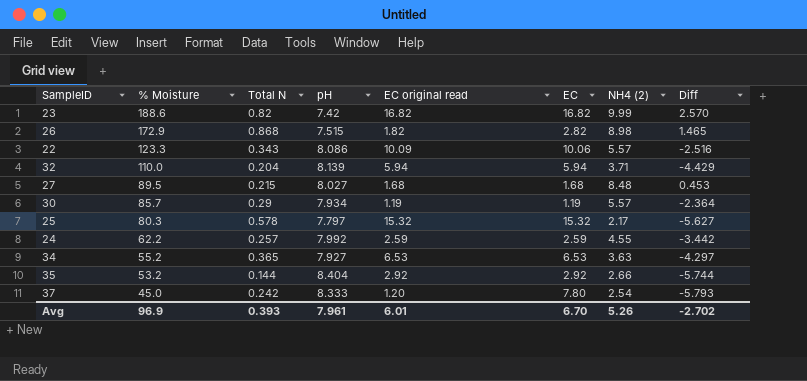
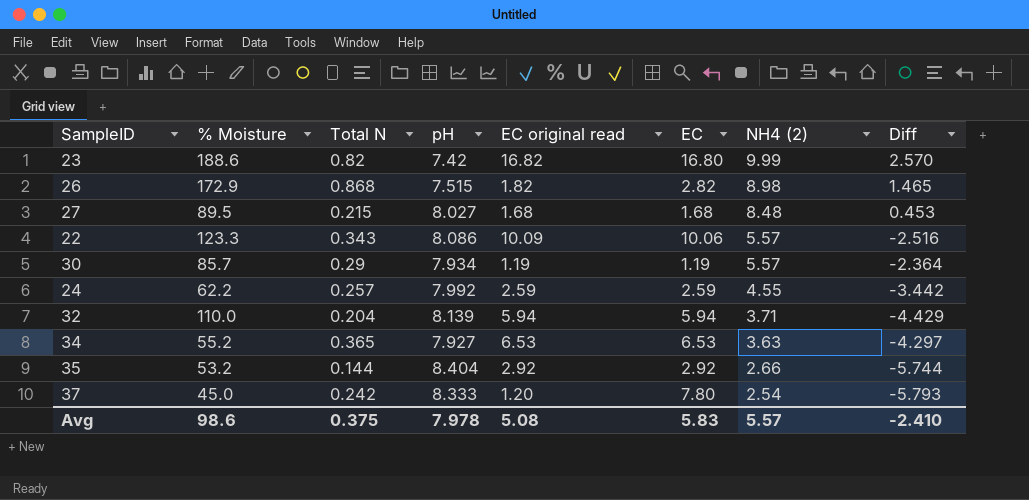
row order: % Moisture descending -> NH4 (2) descending
row 25: 80.3 | 0.578 | 7.797 | 15.32 | 15.32 | 2.17 | -5.627 -> none
23 | EC: 16.82 -> 16.80
Avg | % Moisture: 96.9 -> 98.6
Avg | Total N: 0.393 -> 0.375
Avg | pH: 7.961 -> 7.978
Avg | EC original read: 6.01 -> 5.08
Avg | EC: 6.70 -> 5.83
Avg | NH4 (2): 5.26 -> 5.57
Avg | Diff: -2.702 -> -2.410

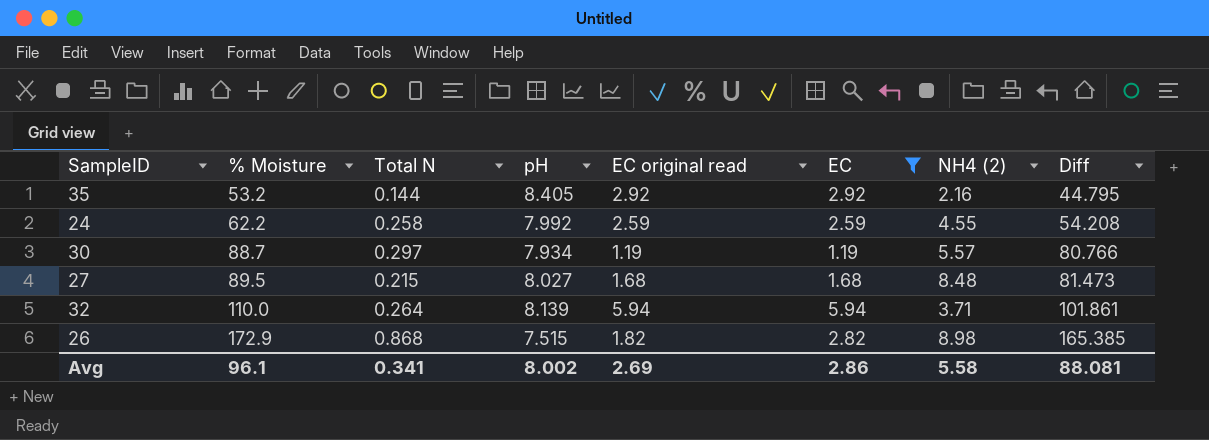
filter: none -> EC <= 5.94
row order: NH4 (2) descending -> % Moisture ascending
column Diff | formula: [NH4 (2)] - [pH] -> [% Moisture] - [pH]
35 | pH: 8.404 -> 8.405
35 | NH4 (2): 2.66 -> 2.16
24 | Total N: 0.257 -> 0.258
30 | % Moisture: 85.7 -> 88.7
30 | Total N: 0.29 -> 0.297
32 | Total N: 0.204 -> 0.264
Avg | % Moisture: 98.6 -> 96.1
Avg | Total N: 0.375 -> 0.341
Avg | pH: 7.978 -> 8.002
Avg | EC original read: 5.08 -> 2.69
Avg | EC: 5.83 -> 2.86
Avg | NH4 (2): 5.57 -> 5.58
Avg | Diff: -2.410 -> 88.081

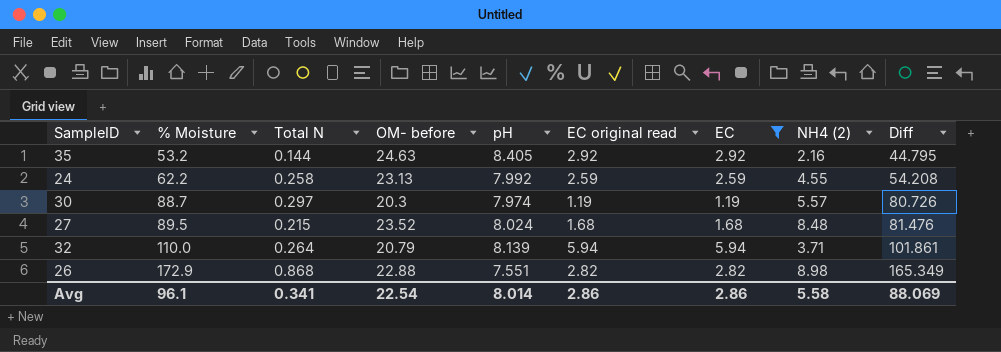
column OM- before | position: none -> 4
30 | pH: 7.934 -> 7.974
30 | Diff: 80.766 -> 80.726
27 | pH: 8.027 -> 8.024
27 | Diff: 81.473 -> 81.476
26 | pH: 7.515 -> 7.551
26 | EC original read: 1.82 -> 2.82
26 | Diff: 165.385 -> 165.349
Avg | pH: 8.002 -> 8.014
Avg | EC original read: 2.69 -> 2.86
Avg | Diff: 88.081 -> 88.069

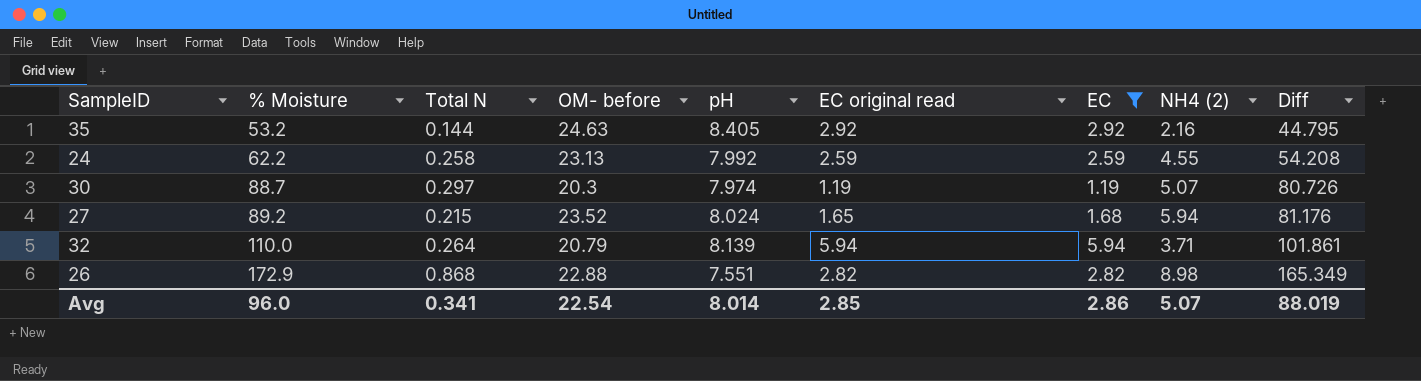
30 | NH4 (2): 5.57 -> 5.07
27 | % Moisture: 89.5 -> 89.2
27 | EC original read: 1.68 -> 1.65
27 | NH4 (2): 8.48 -> 5.94
27 | Diff: 81.476 -> 81.176
Avg | % Moisture: 96.1 -> 96.0
Avg | EC original read: 2.86 -> 2.85
Avg | NH4 (2): 5.58 -> 5.07
Avg | Diff: 88.069 -> 88.019

